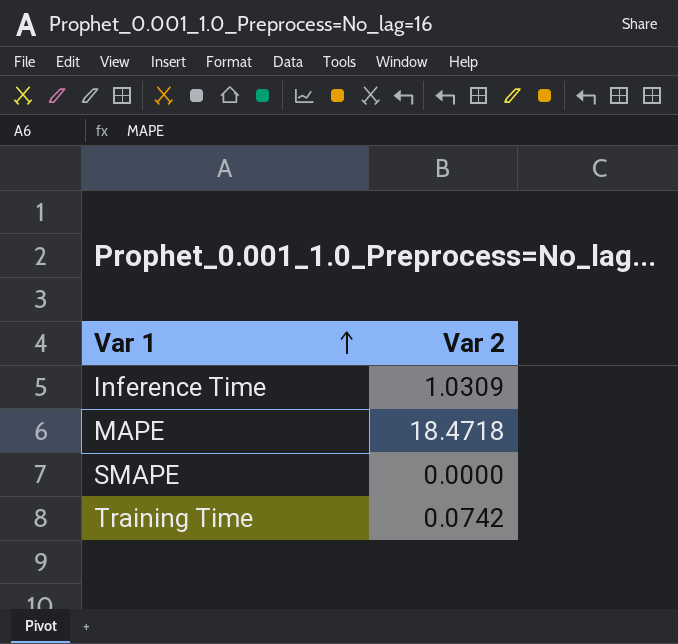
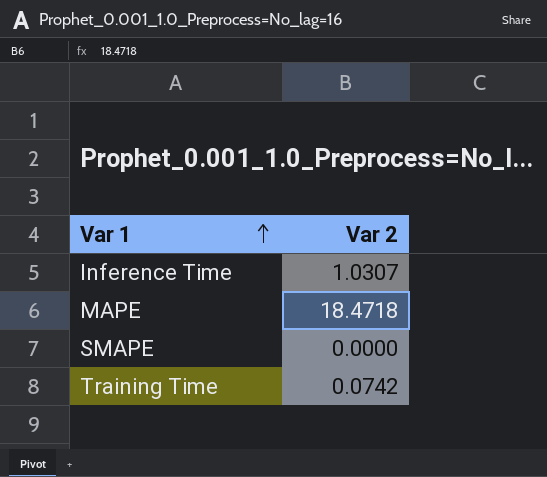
Inference Time | Var 2: 1.0309 -> 1.0307

